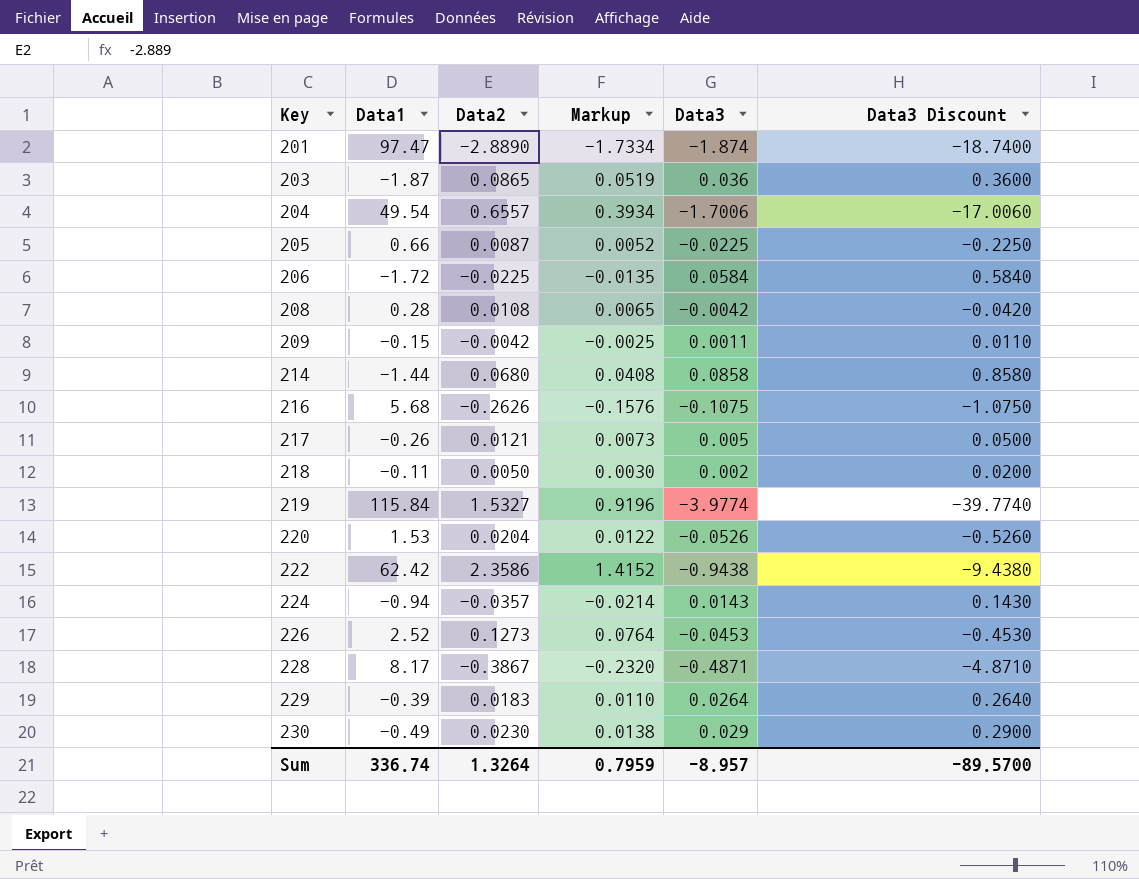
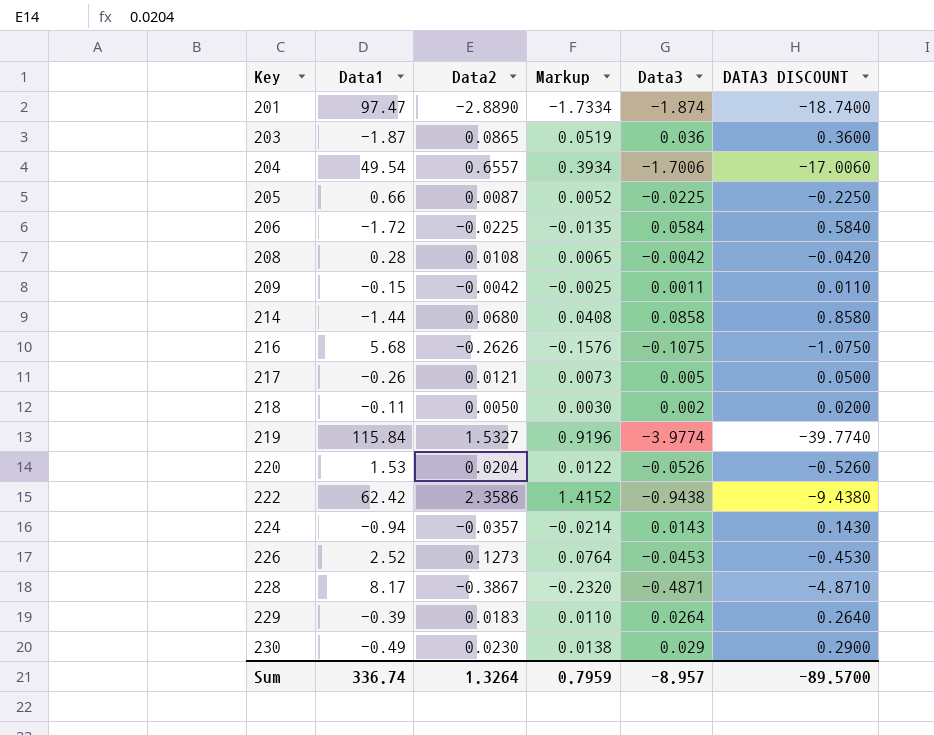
column name: Data3 Discount -> DATA3 DISCOUNT

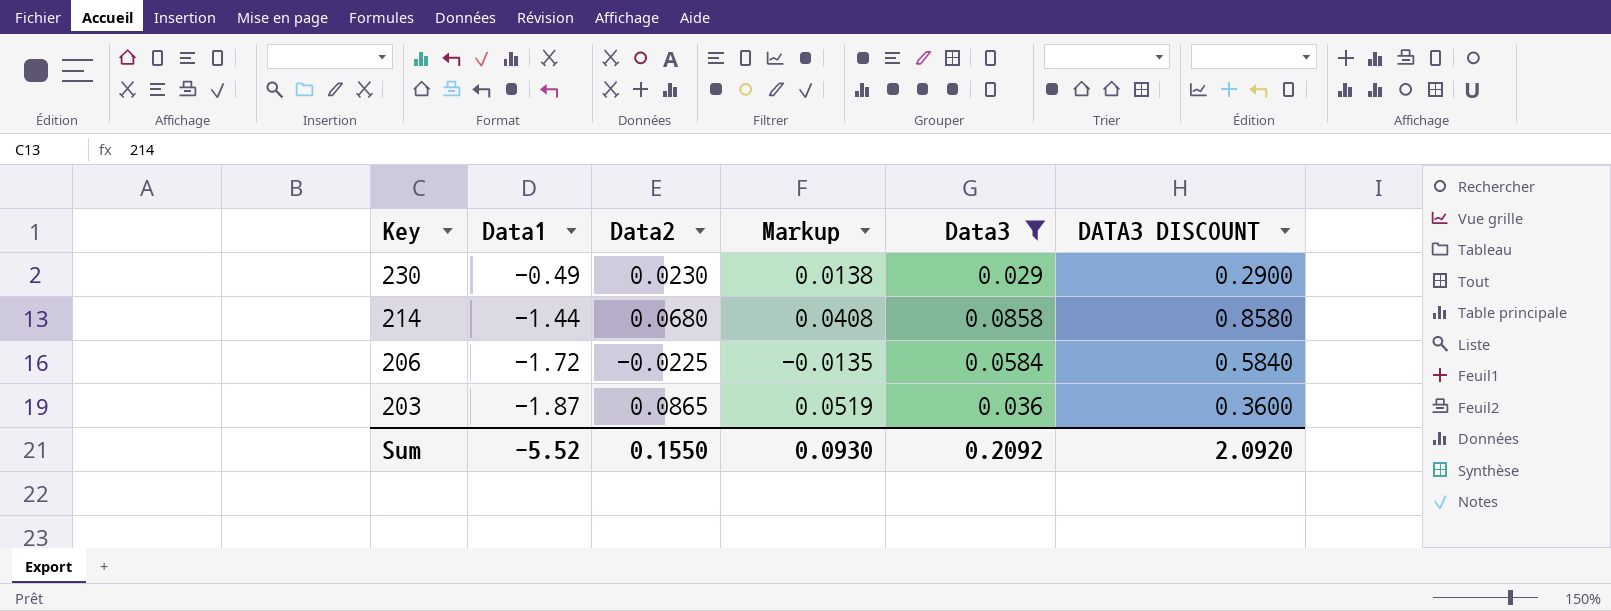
filter: none -> Data3 >= 0.029
row order: Key ascending -> Key descending
Sum | Data1: 336.74 -> -5.52
Sum | Data2: 1.3264 -> 0.1550
Sum | Markup: 0.7959 -> 0.0930
Sum | Data3: -8.957 -> 0.2092
Sum | DATA3 DISCOUNT: -89.5700 -> 2.0920

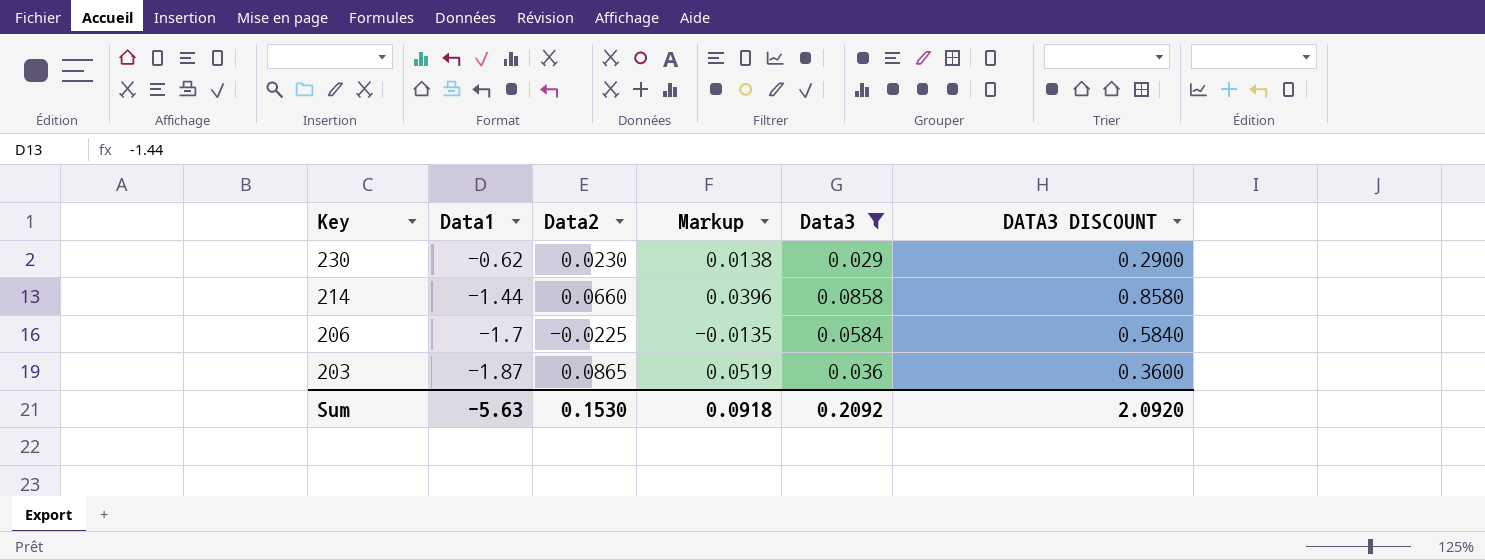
230 | Data1: -0.49 -> -0.62
214 | Data2: 0.0680 -> 0.0660
214 | Markup: 0.0408 -> 0.0396
206 | Data1: -1.72 -> -1.7
Sum | Data1: -5.52 -> -5.63
Sum | Data2: 0.1550 -> 0.1530
Sum | Markup: 0.0930 -> 0.0918

